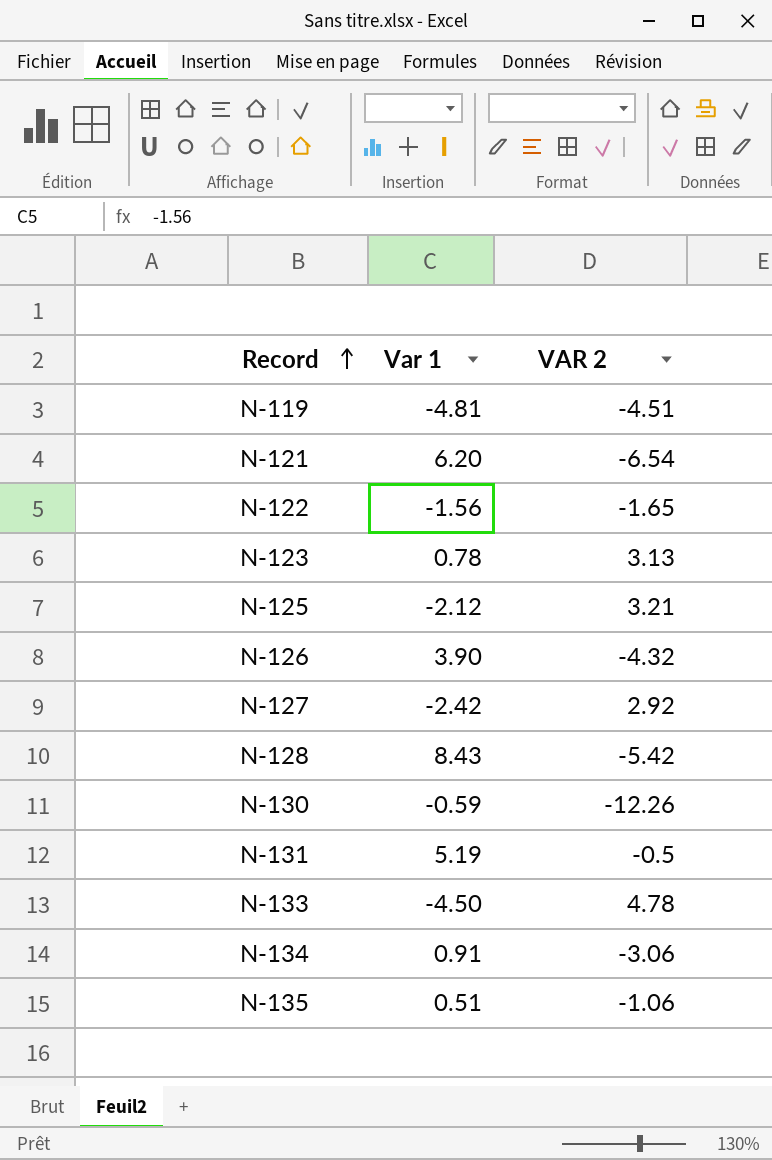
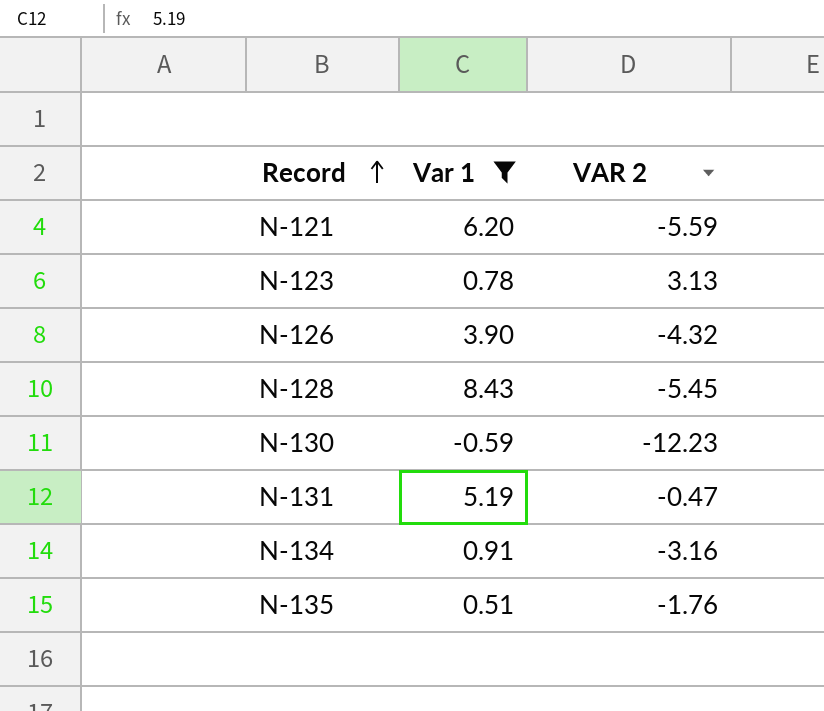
filter: none -> Var 1 >= -0.59
N-121 | VAR 2: -6.54 -> -5.59
N-128 | VAR 2: -5.42 -> -5.45
N-130 | VAR 2: -12.26 -> -12.23
N-131 | VAR 2: -0.5 -> -0.47
N-134 | VAR 2: -3.06 -> -3.16
N-135 | VAR 2: -1.06 -> -1.76

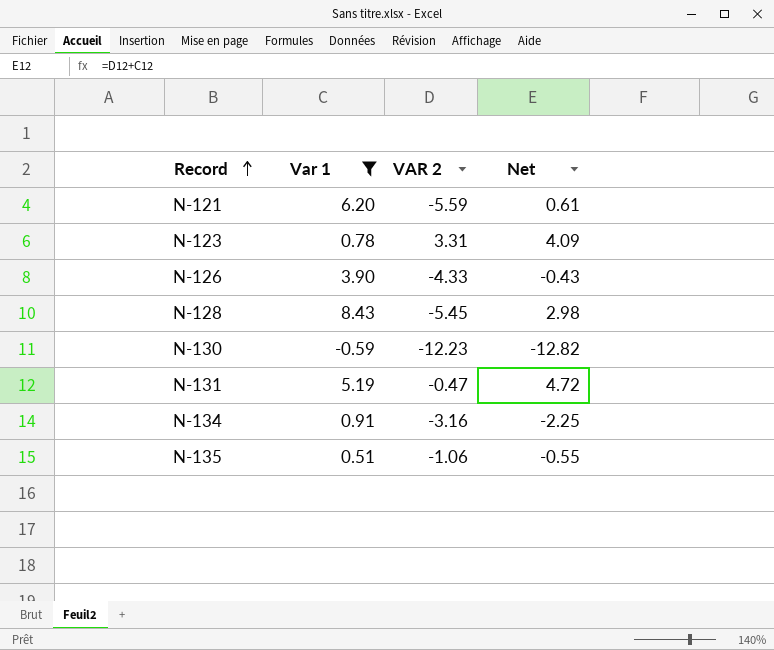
column Net | formula: none -> [Var 1] + [VAR 2]
N-123 | VAR 2: 3.13 -> 3.31
N-126 | VAR 2: -4.32 -> -4.33
N-135 | VAR 2: -1.76 -> -1.06

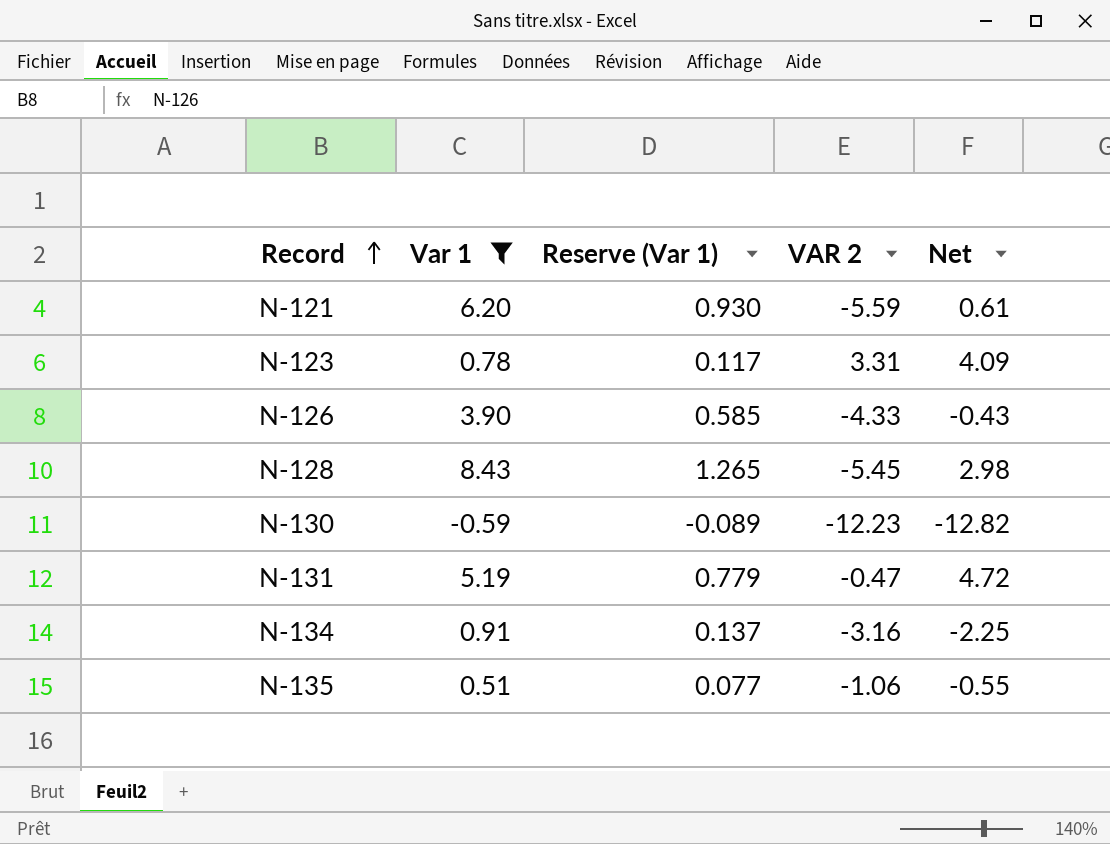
column Reserve (Var 1) | formula: none -> [Var 1] * 0.15

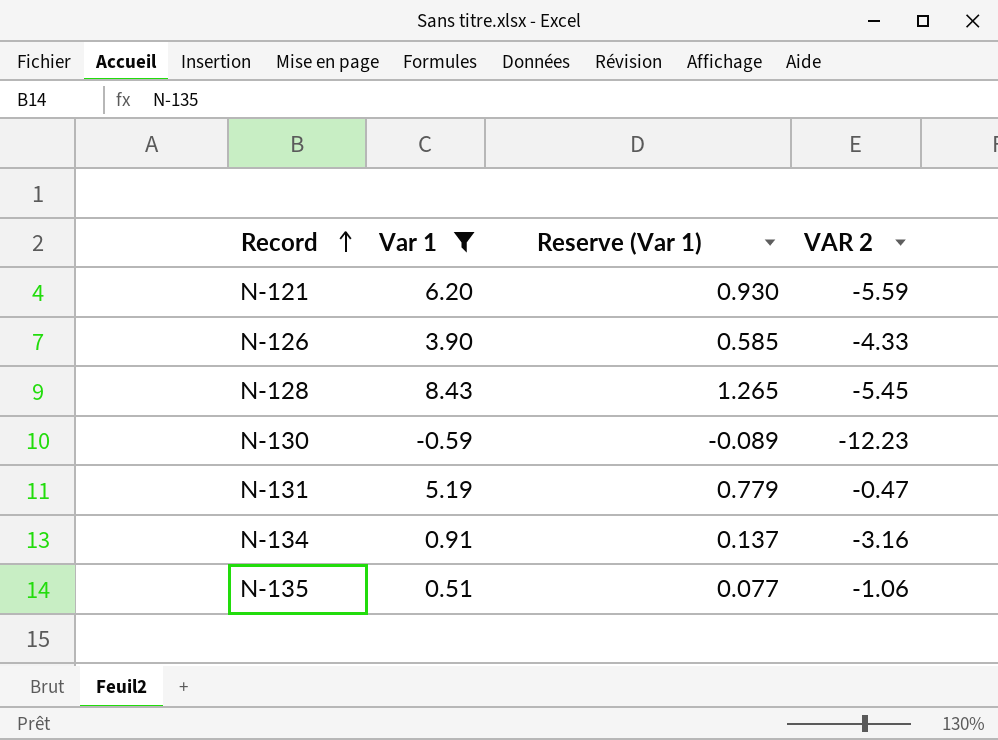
column Net | formula: [Var 1] + [VAR 2] -> none
row N-123: 0.78 | 0.117 | 3.31 | 4.09 -> none

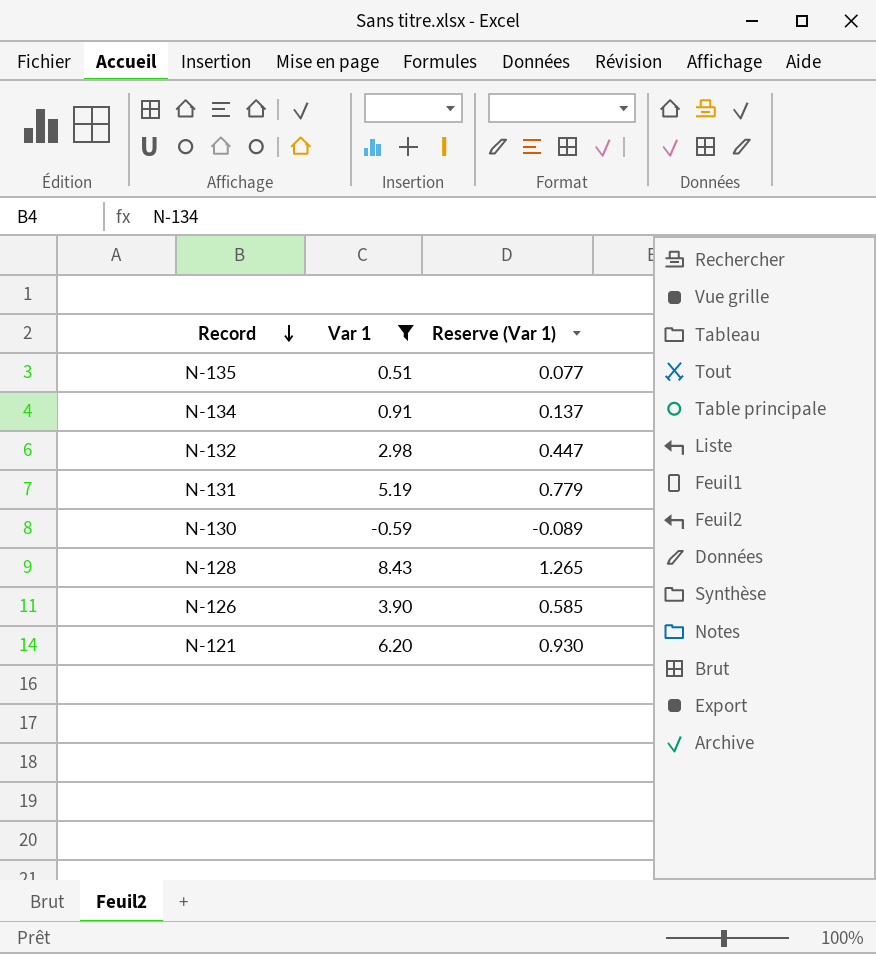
row order: Record ascending -> Record descending
column VAR 2 | position: 4 -> none
row N-132: none -> 2.98 | 0.447

